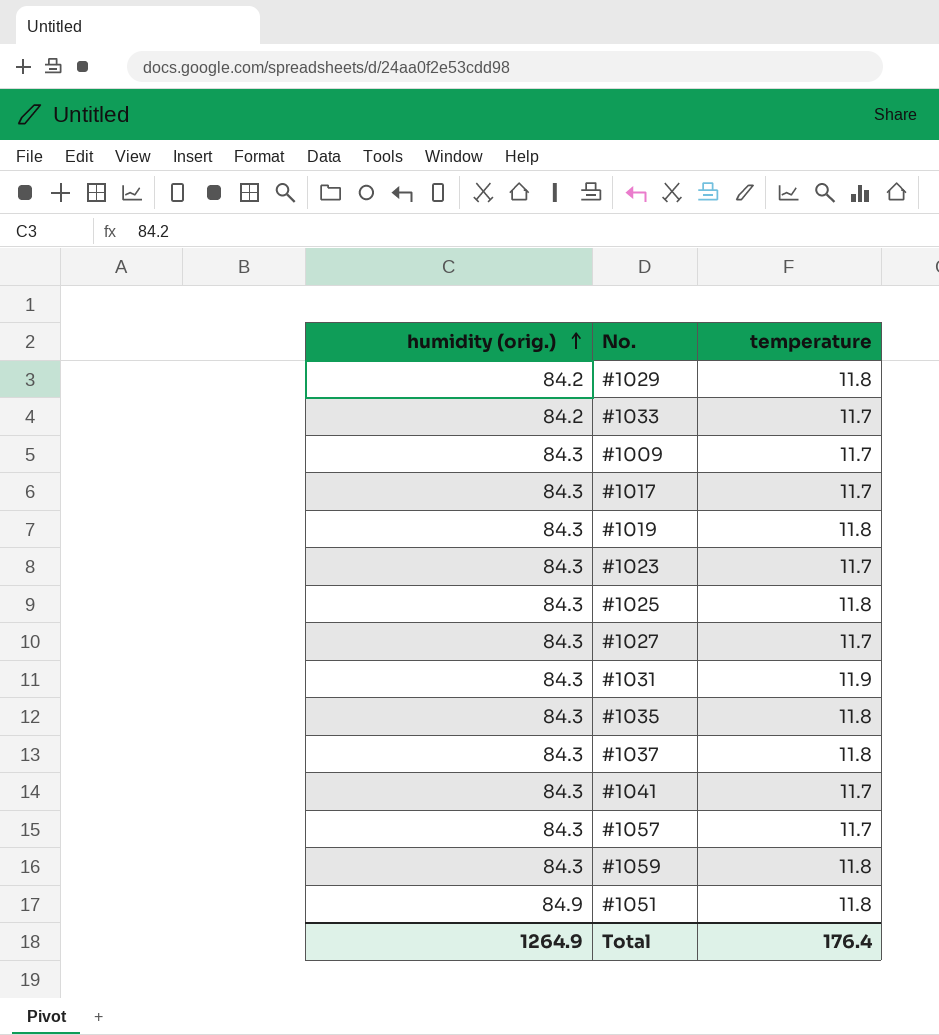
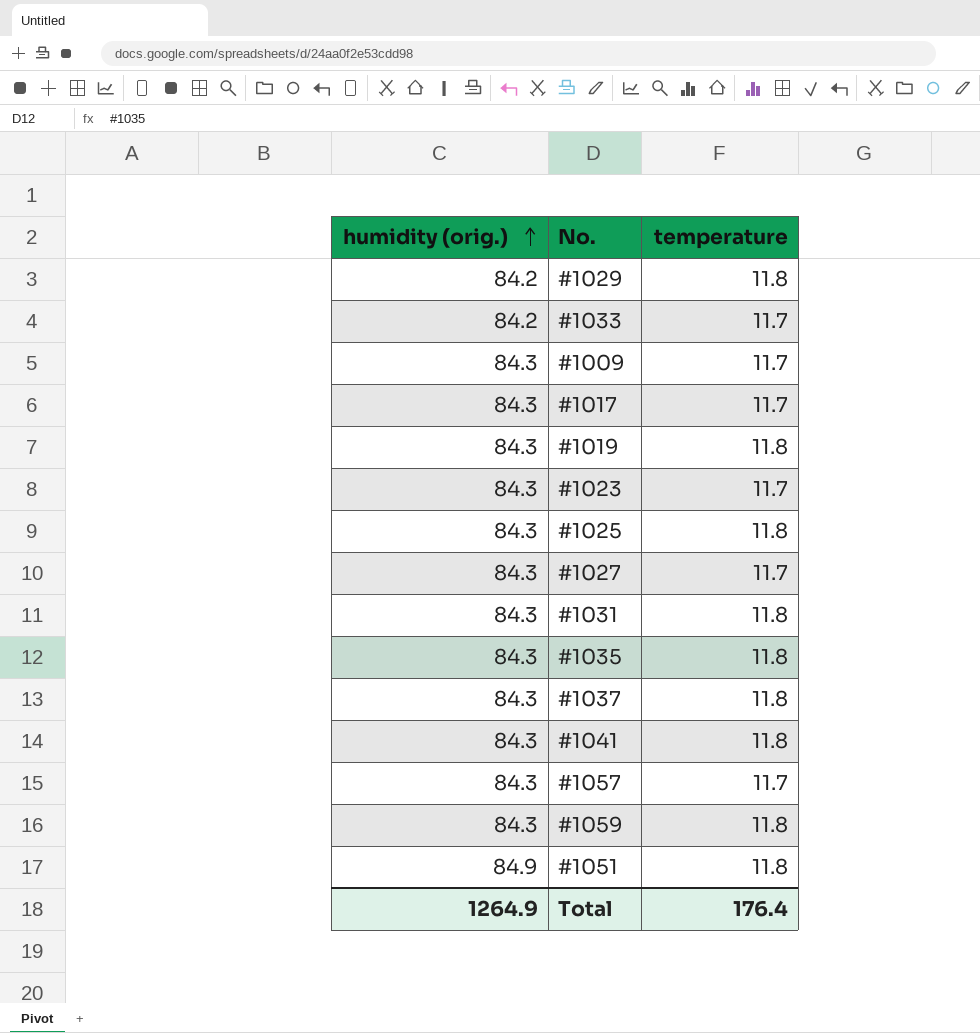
#1031 | temperature: 11.9 -> 11.8
#1041 | temperature: 11.7 -> 11.8

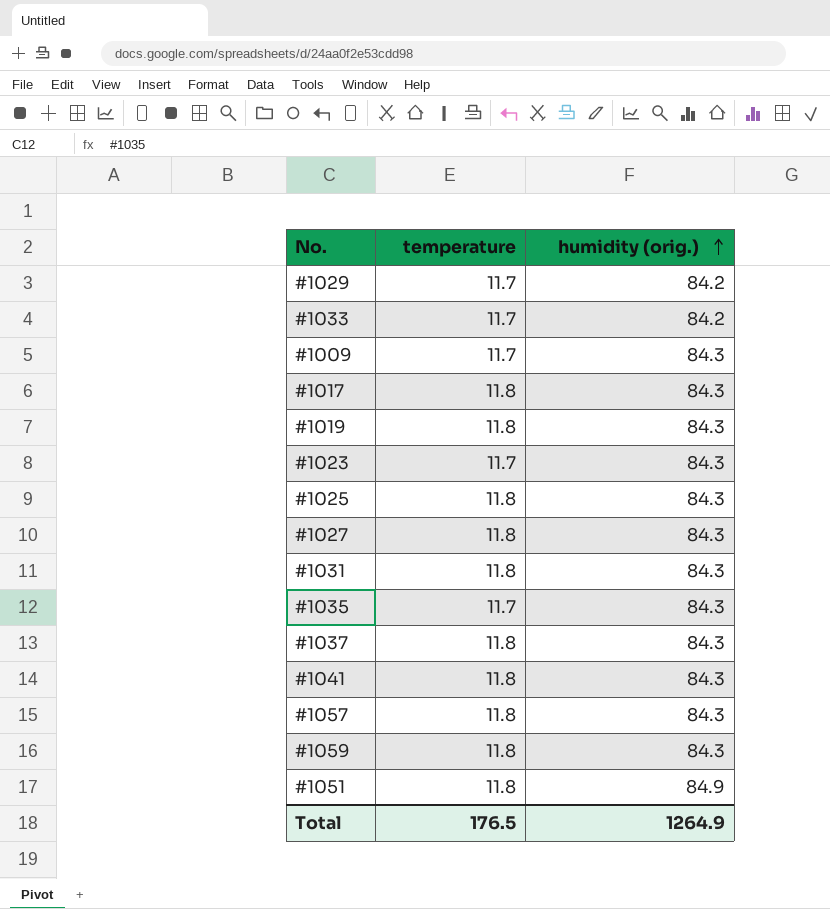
column humidity (orig.) | position: 1 -> 3
#1029 | temperature: 11.8 -> 11.7
#1017 | temperature: 11.7 -> 11.8
#1027 | temperature: 11.7 -> 11.8
#1035 | temperature: 11.8 -> 11.7
#1057 | temperature: 11.7 -> 11.8
Total | temperature: 176.4 -> 176.5

